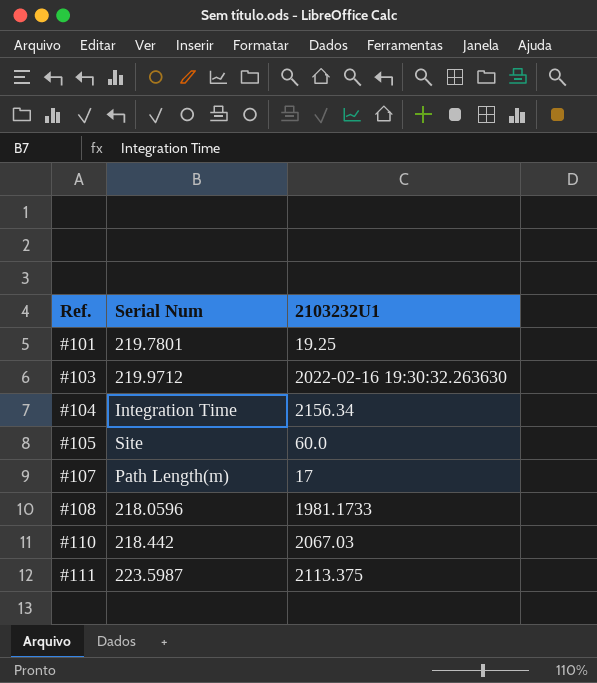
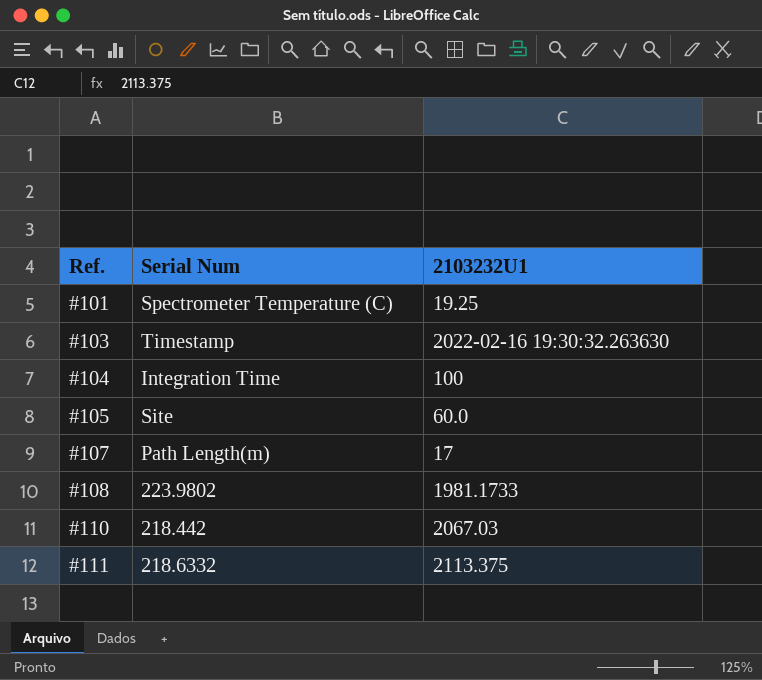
#101 | Serial Num: 219.7801 -> Spectrometer Temperature (C)
#103 | Serial Num: 219.9712 -> Timestamp
#104 | 2103232U1: 2156.34 -> 100
#108 | Serial Num: 218.0596 -> 223.9802
#111 | Serial Num: 223.5987 -> 218.6332

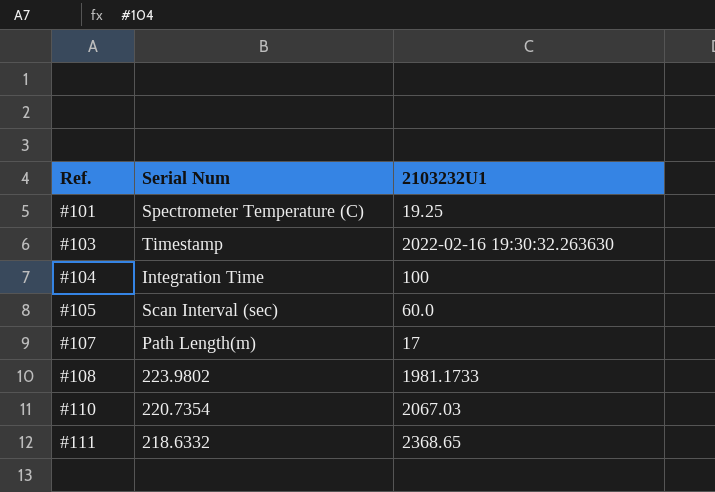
#105 | Serial Num: Site -> Scan Interval (sec)
#110 | Serial Num: 218.442 -> 220.7354
#111 | 2103232U1: 2113.375 -> 2368.65

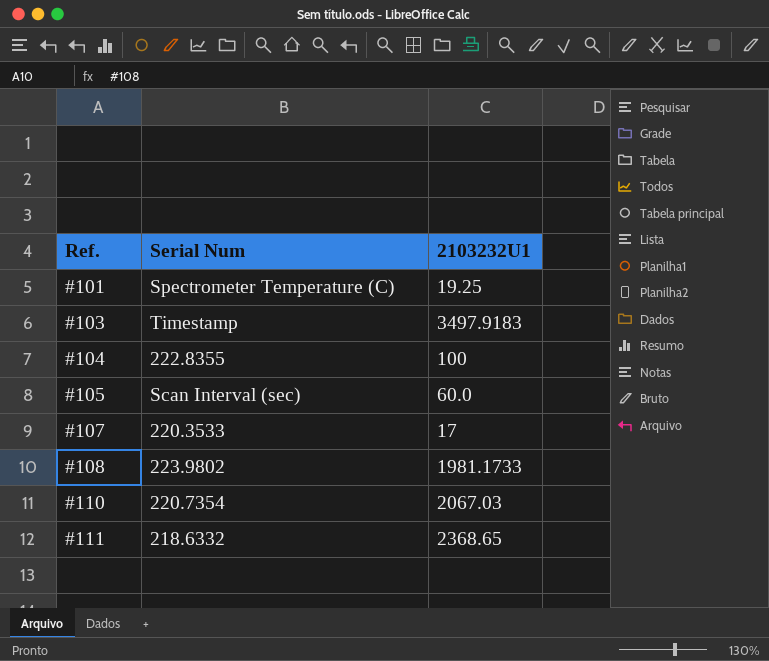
#103 | 2103232U1: 2022-02-16 19:30:32.263630 -> 3497.9183
#104 | Serial Num: Integration Time -> 222.8355
#107 | Serial Num: Path Length(m) -> 220.3533

